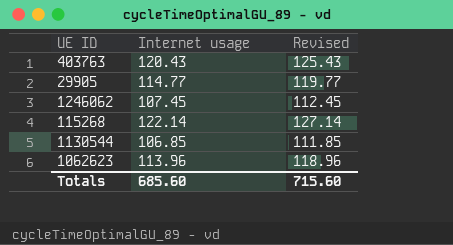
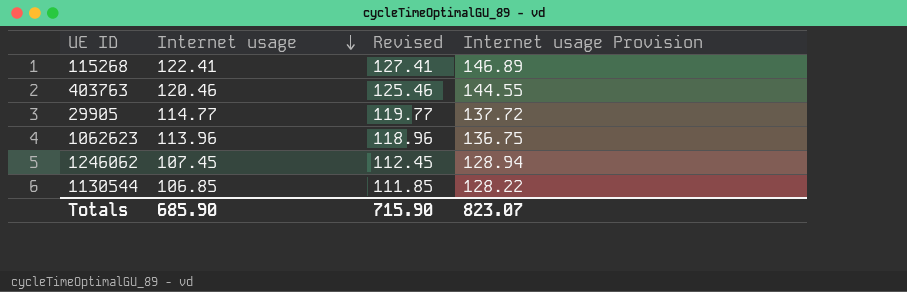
row order: none -> Internet usage descending
column Internet usage Provision | formula: none -> [Internet usage] * 1.2
115268 | Internet usage: 122.14 -> 122.41
115268 | Revised: 127.14 -> 127.41
403763 | Internet usage: 120.43 -> 120.46
403763 | Revised: 125.43 -> 125.46
Totals | Internet usage: 685.60 -> 685.90
Totals | Revised: 715.60 -> 715.90

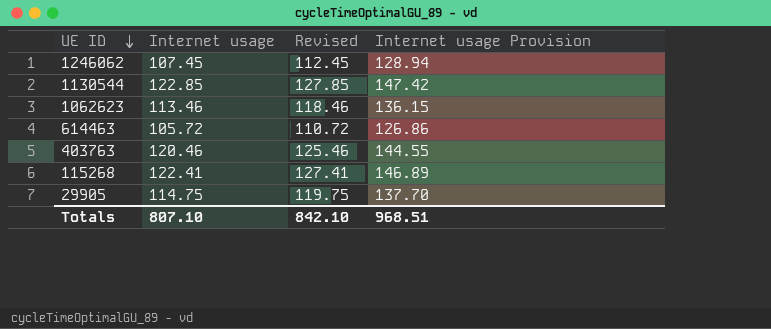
row order: Internet usage descending -> UE ID descending
1130544 | Internet usage: 106.85 -> 122.85
1130544 | Revised: 111.85 -> 127.85
1130544 | Internet usage Provision: 128.22 -> 147.42
1062623 | Internet usage: 113.96 -> 113.46
1062623 | Revised: 118.96 -> 118.46
1062623 | Internet usage Provision: 136.75 -> 136.15
row 614463: none -> 105.72 | 110.72 | 126.86
29905 | Internet usage: 114.77 -> 114.75
29905 | Revised: 119.77 -> 119.75
29905 | Internet usage Provision: 137.72 -> 137.70
Totals | Internet usage: 685.90 -> 807.10
Totals | Revised: 715.90 -> 842.10
Totals | Internet usage Provision: 823.07 -> 968.51

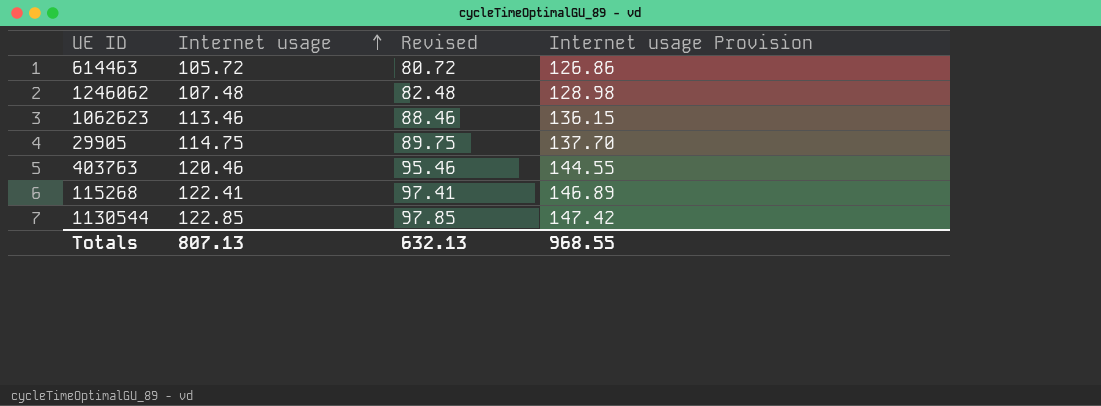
row order: UE ID descending -> Internet usage ascending
column Revised | formula: [Internet usage] + 5 -> [Internet usage] - 25
1246062 | Internet usage: 107.45 -> 107.48
1246062 | Internet usage Provision: 128.94 -> 128.98
Totals | Internet usage: 807.10 -> 807.13
Totals | Revised: 842.10 -> 632.13
Totals | Internet usage Provision: 968.51 -> 968.55

